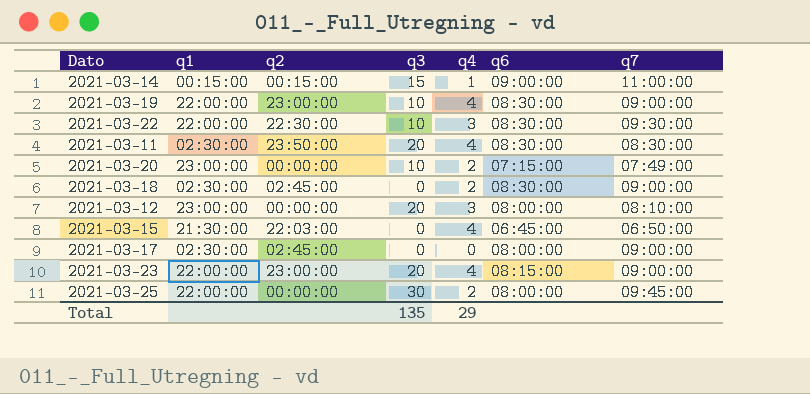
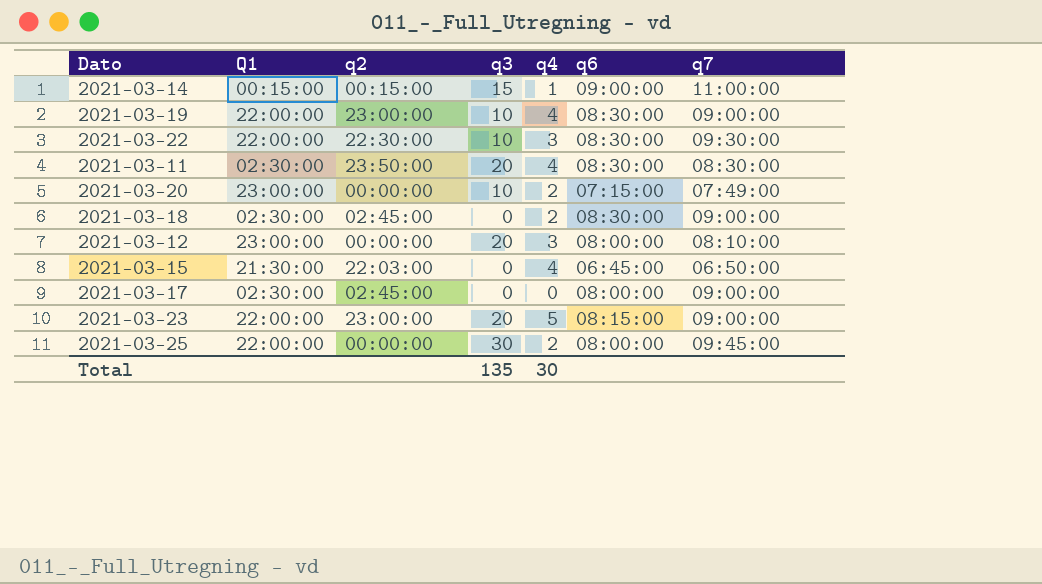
column name: q1 -> Q1
2021-03-23 | q4: 4 -> 5
Total | q4: 29 -> 30

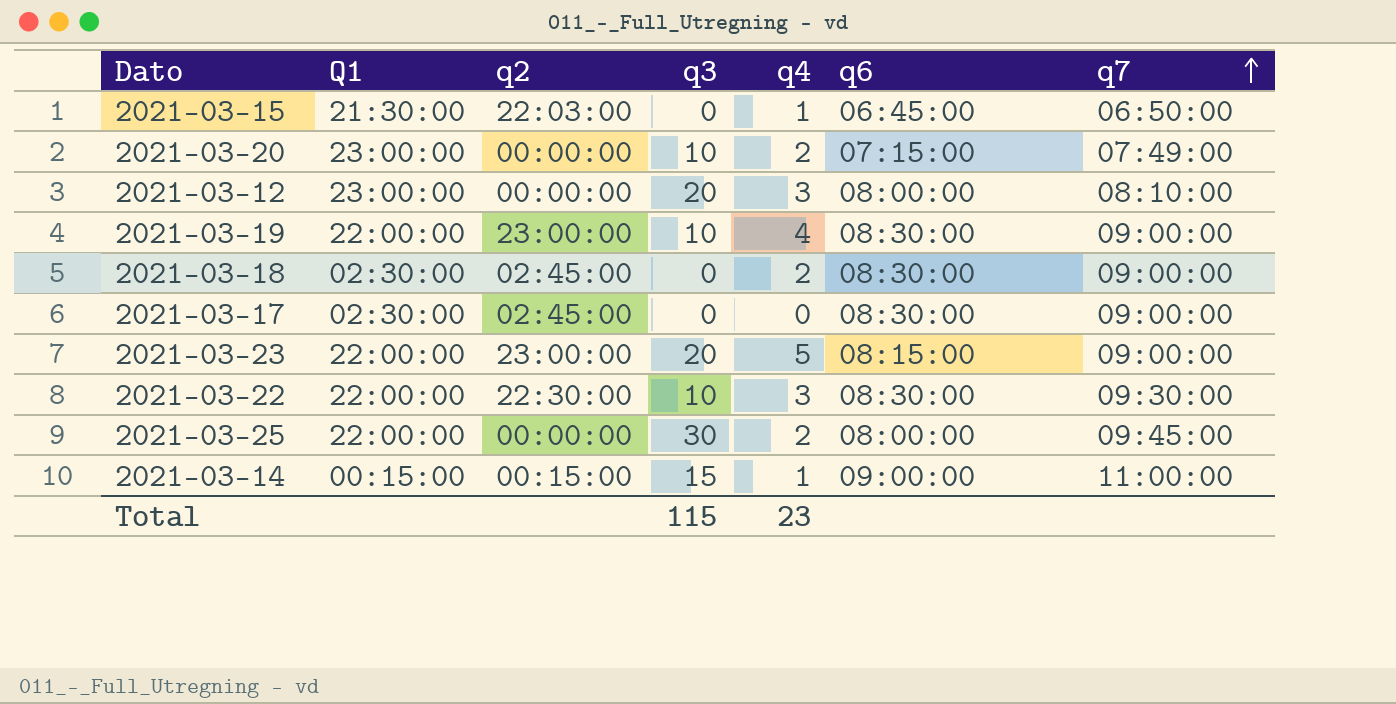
row order: none -> q7 ascending
row 2021-03-11: 02:30:00 | 23:50:00 | 20 | 4 | 08:30:00 | 08:30:00 -> none
2021-03-15 | q4: 4 -> 1
2021-03-17 | q6: 08:00:00 -> 08:30:00
Total | q3: 135 -> 115
Total | q4: 30 -> 23

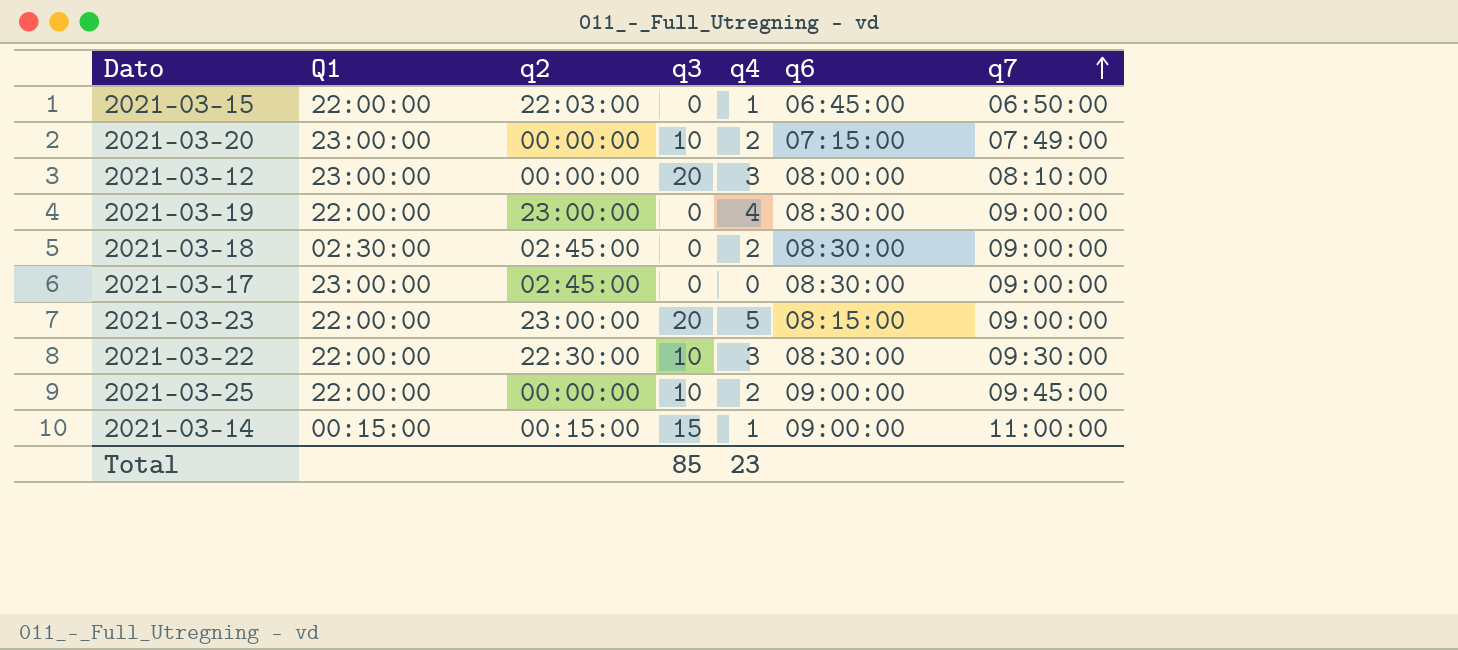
2021-03-15 | Q1: 21:30:00 -> 22:00:00
2021-03-19 | q3: 10 -> 0
2021-03-17 | Q1: 02:30:00 -> 23:00:00
2021-03-25 | q3: 30 -> 10
2021-03-25 | q6: 08:00:00 -> 09:00:00
Total | q3: 115 -> 85

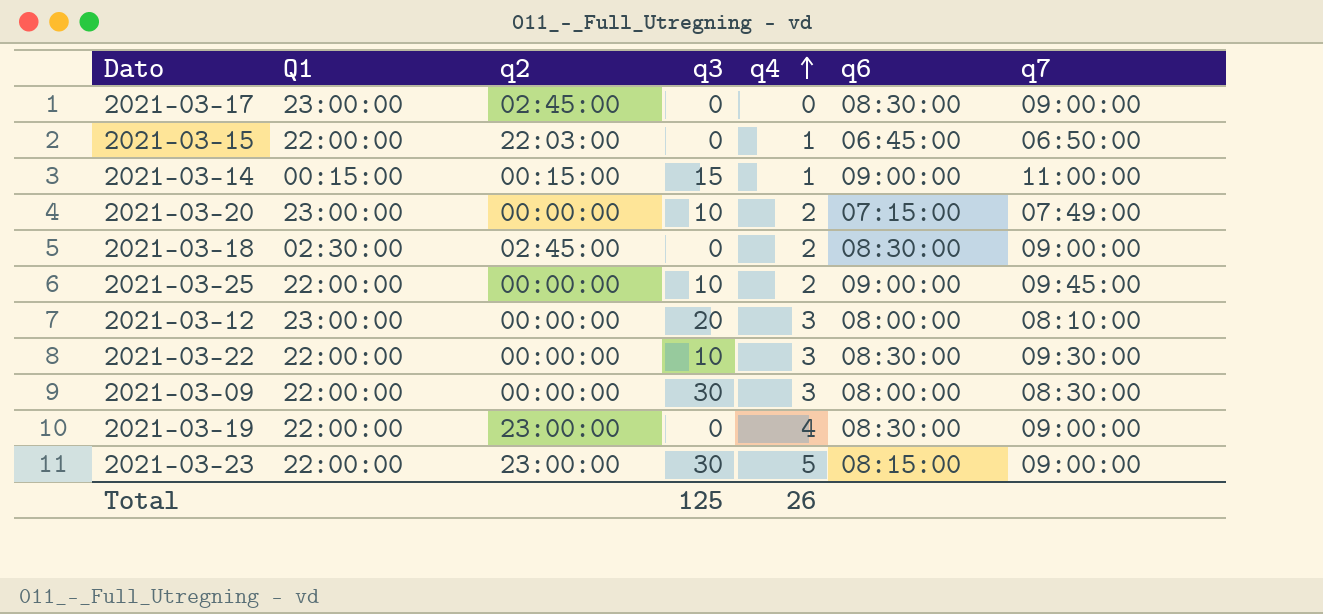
row order: q7 ascending -> q4 ascending
2021-03-22 | q2: 22:30:00 -> 00:00:00
row 2021-03-09: none -> 22:00:00 | 00:00:00 | 30 | 3 | 08:00:00 | 08:30:00
2021-03-23 | q3: 20 -> 30
Total | q3: 85 -> 125
Total | q4: 23 -> 26

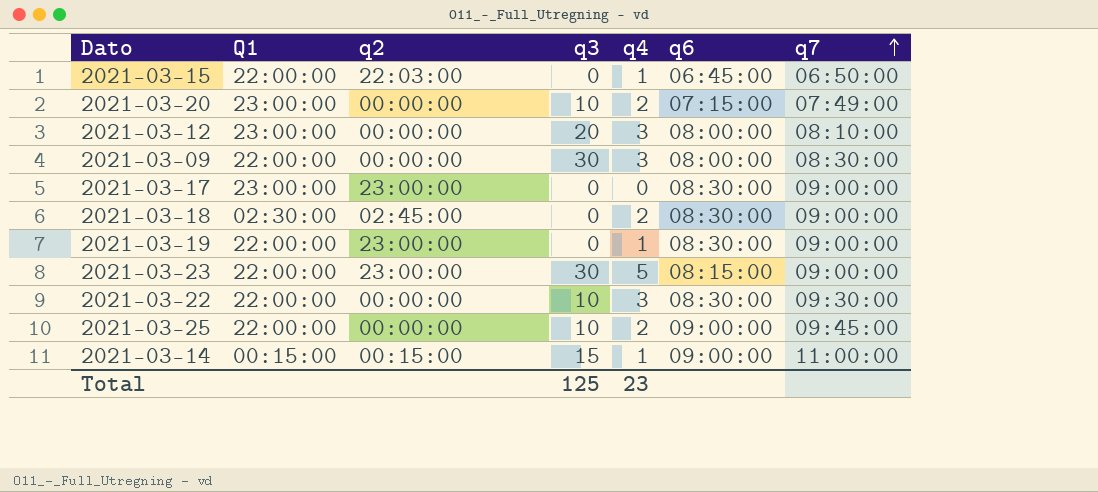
row order: q4 ascending -> q7 ascending
2021-03-17 | q2: 02:45:00 -> 23:00:00
2021-03-19 | q4: 4 -> 1
Total | q4: 26 -> 23

